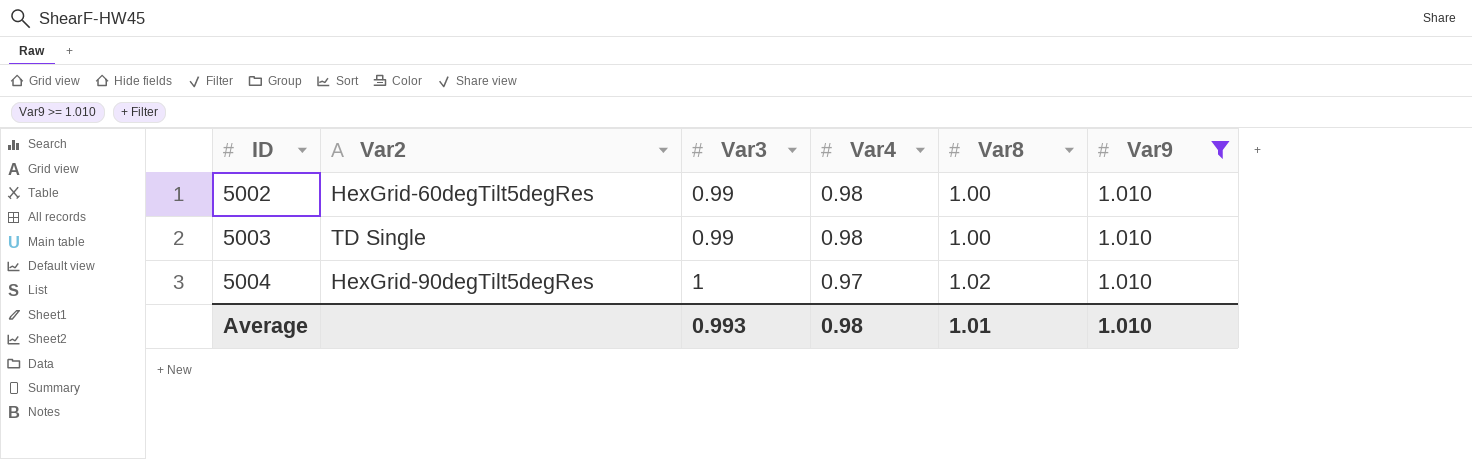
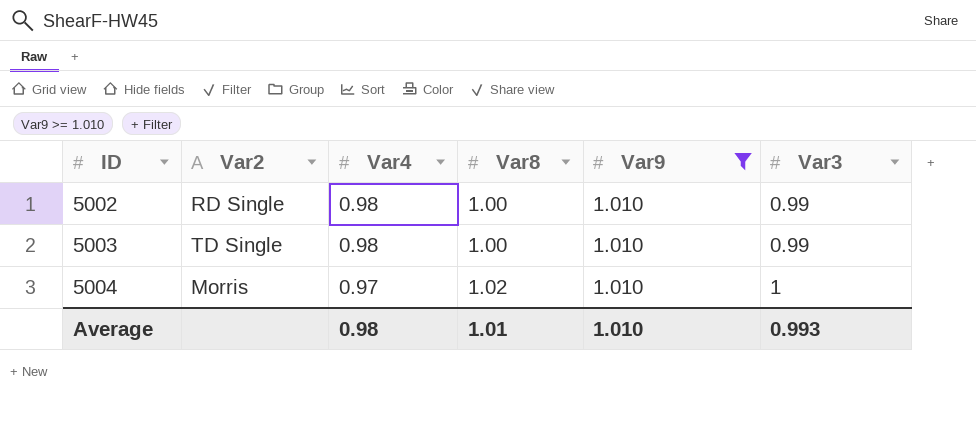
column Var3 | position: 3 -> 6
5002 | Var2: HexGrid-60degTilt5degRes -> RD Single
5004 | Var2: HexGrid-90degTilt5degRes -> Morris

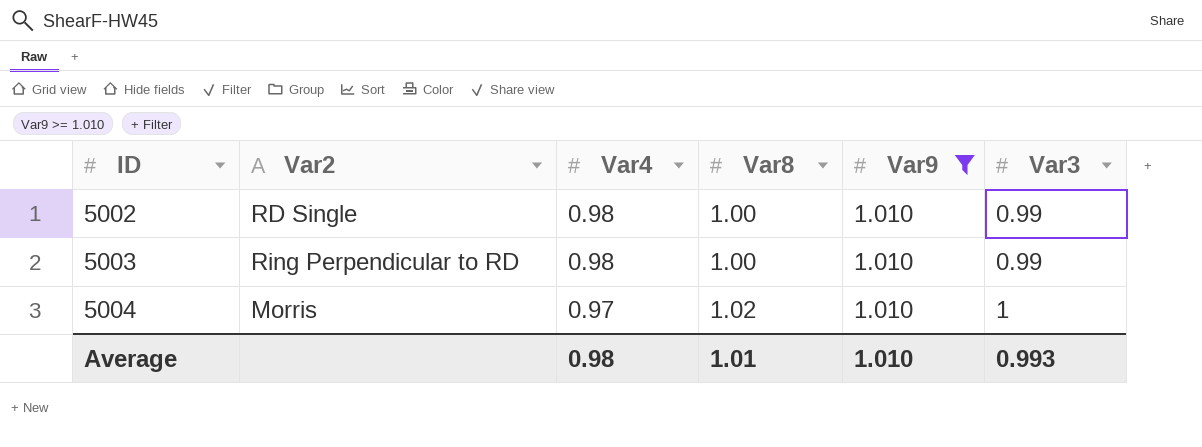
5003 | Var2: TD Single -> Ring Perpendicular to RD

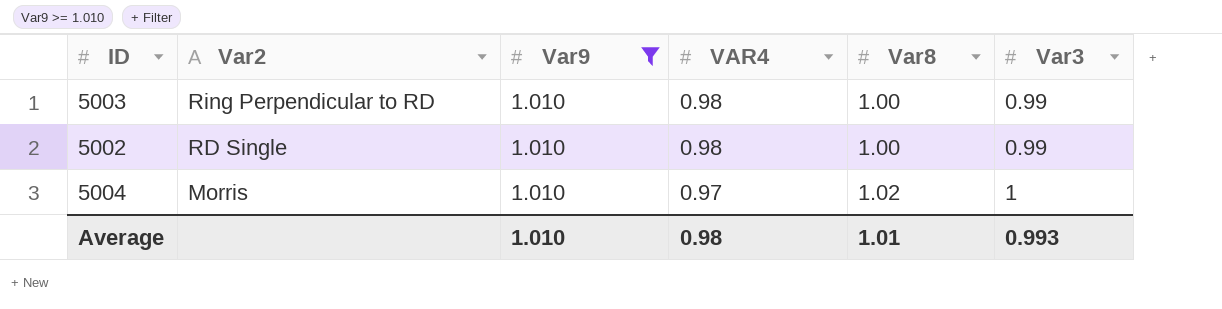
row order: ID ascending -> Var2 descending
column Var9 | position: 5 -> 3
column name: Var4 -> VAR4

